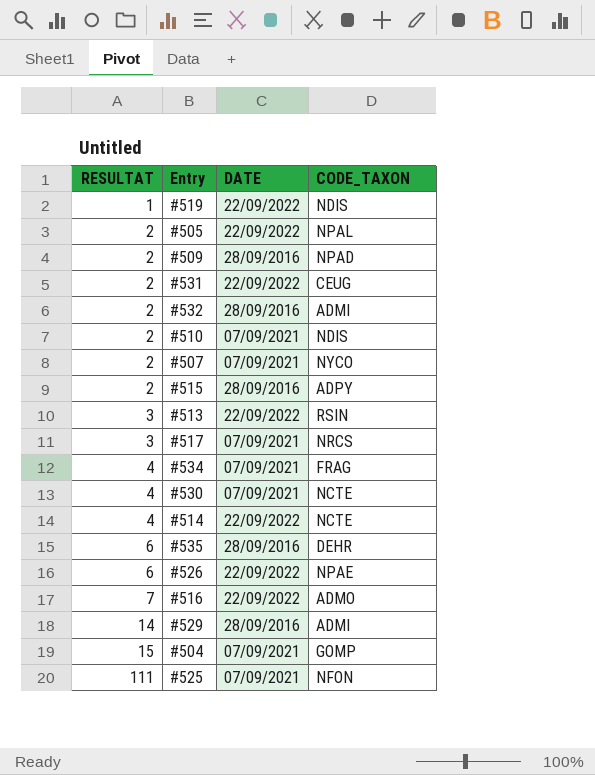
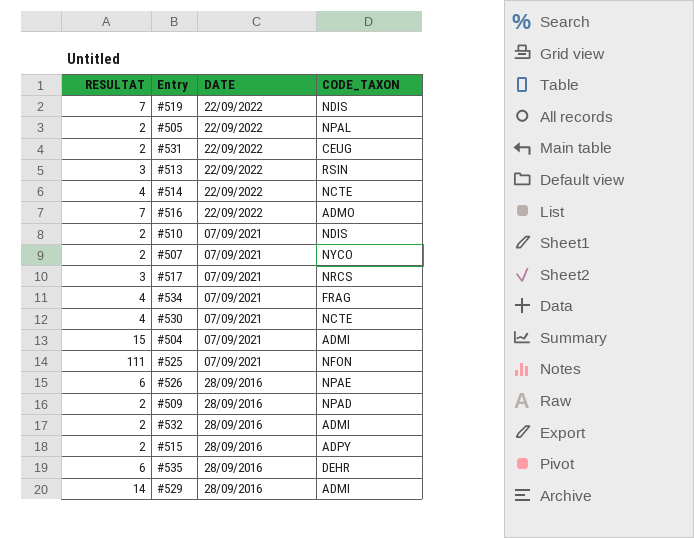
row order: RESULTAT ascending -> DATE descending
#519 | RESULTAT: 1 -> 7
#504 | CODE_TAXON: GOMP -> ADMI
#526 | DATE: 22/09/2022 -> 28/09/2016

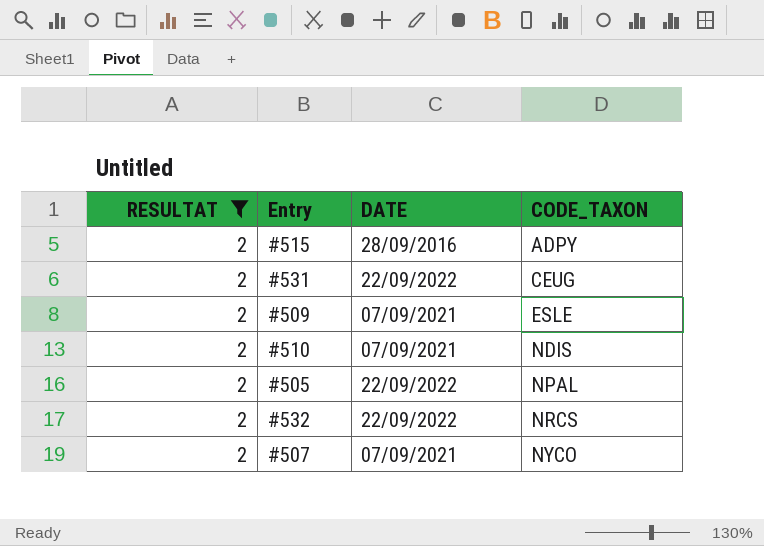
filter: none -> RESULTAT = 2
row order: DATE descending -> CODE_TAXON ascending
#509 | DATE: 28/09/2016 -> 07/09/2021
#509 | CODE_TAXON: NPAD -> ESLE
#532 | DATE: 28/09/2016 -> 22/09/2022
#532 | CODE_TAXON: ADMI -> NRCS

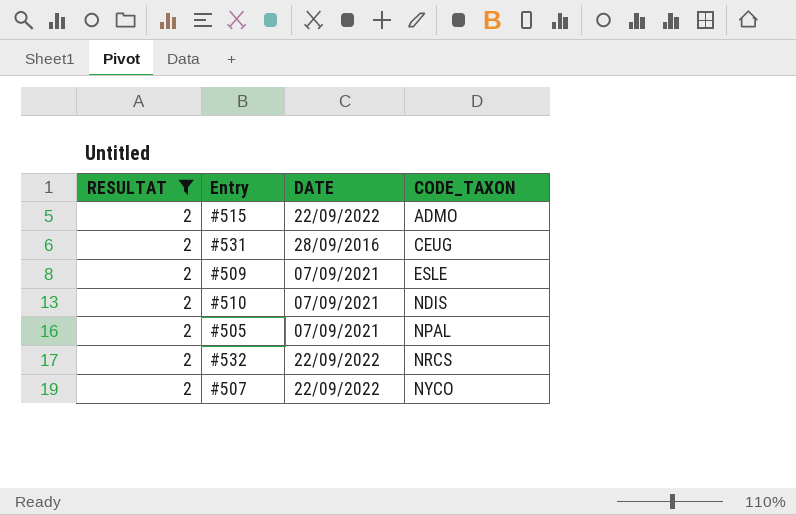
#515 | DATE: 28/09/2016 -> 22/09/2022
#515 | CODE_TAXON: ADPY -> ADMO
#531 | DATE: 22/09/2022 -> 28/09/2016
#505 | DATE: 22/09/2022 -> 07/09/2021
#507 | DATE: 07/09/2021 -> 22/09/2022

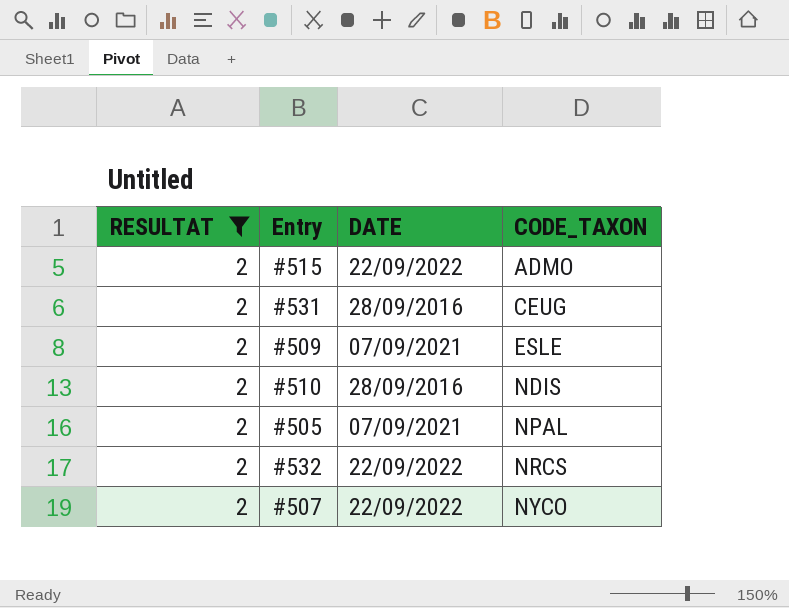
#510 | DATE: 07/09/2021 -> 28/09/2016

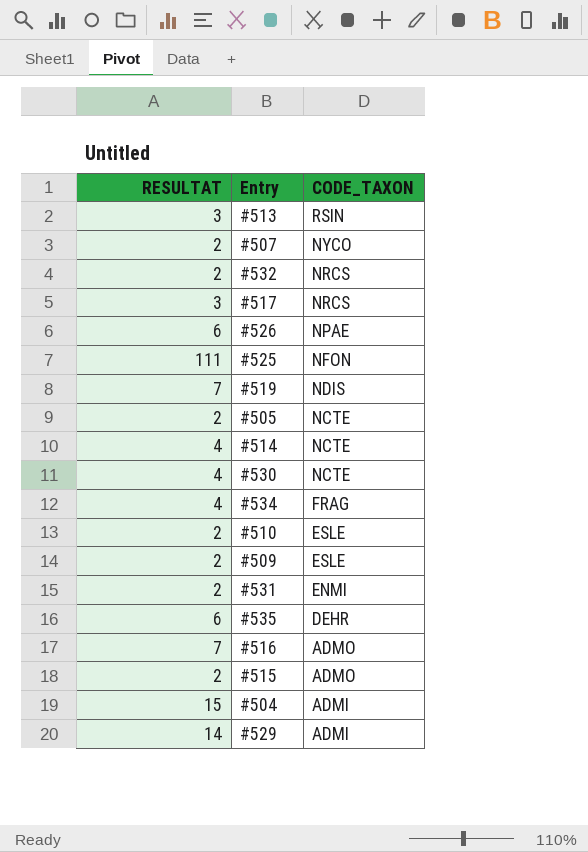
filter: RESULTAT = 2 -> none
row order: CODE_TAXON ascending -> CODE_TAXON descending
column DATE | position: 3 -> none
#505 | CODE_TAXON: NPAL -> NCTE
#510 | CODE_TAXON: NDIS -> ESLE
#531 | CODE_TAXON: CEUG -> ENMI

